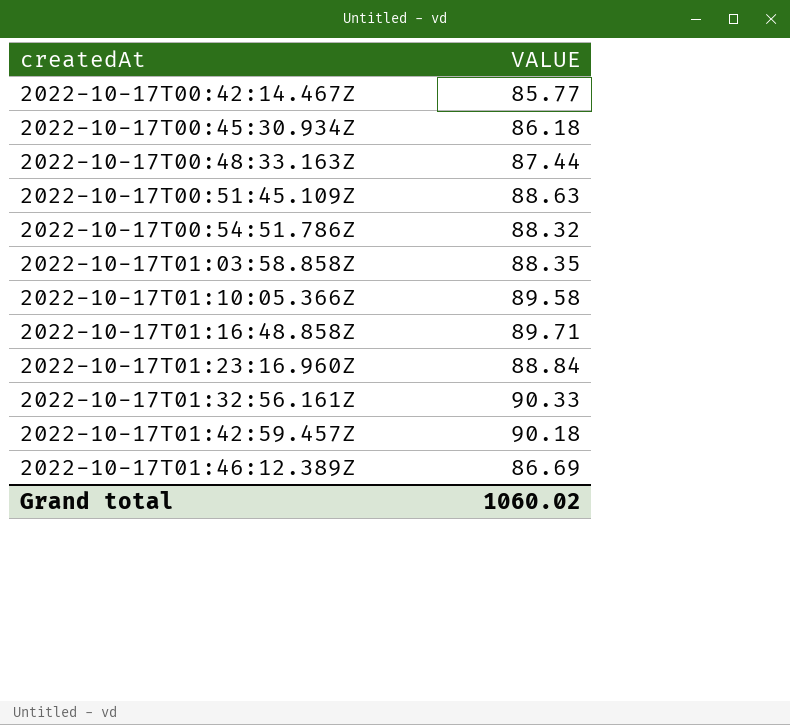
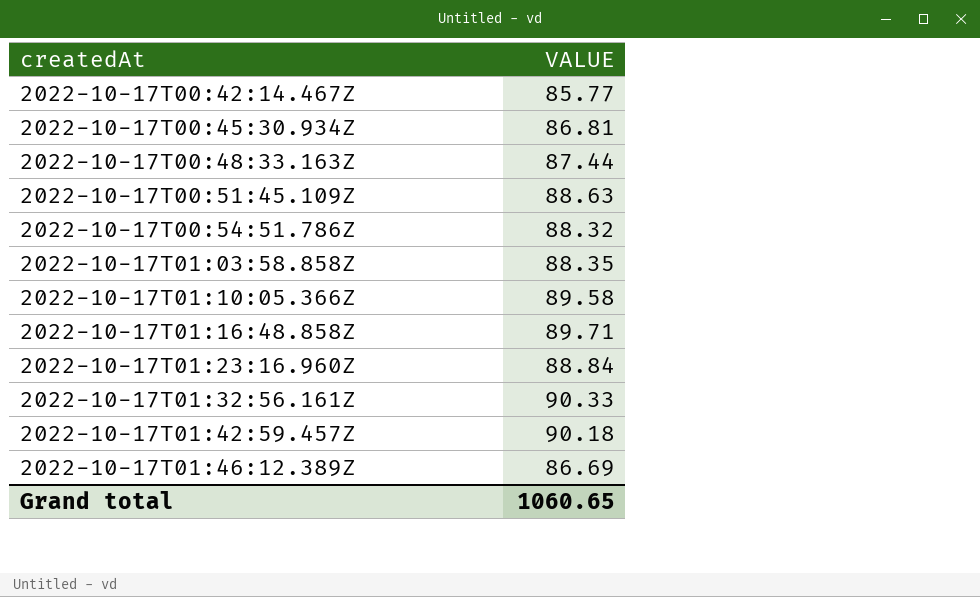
2022-10-17T00:45:30.934Z | VALUE: 86.18 -> 86.81
Grand total | VALUE: 1060.02 -> 1060.65

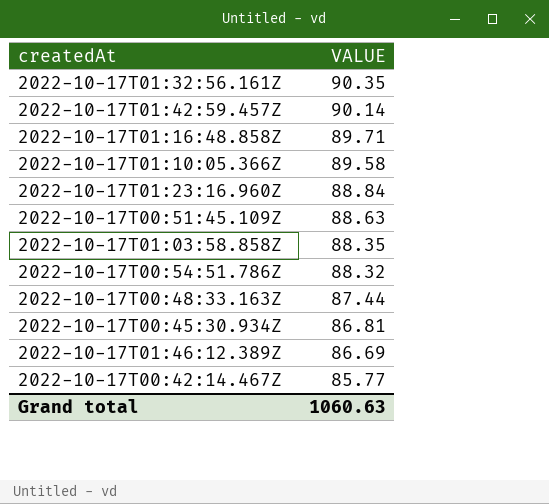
row order: createdAt ascending -> VALUE descending
2022-10-17T01:32:56.161Z | VALUE: 90.33 -> 90.35
2022-10-17T01:42:59.457Z | VALUE: 90.18 -> 90.14
Grand total | VALUE: 1060.65 -> 1060.63

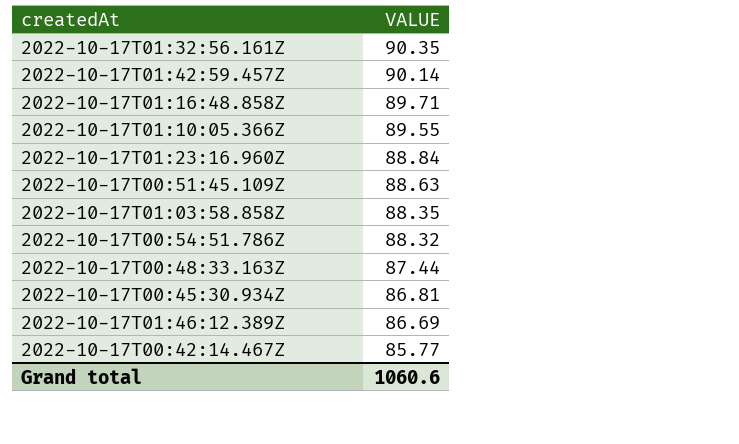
2022-10-17T01:10:05.366Z | VALUE: 89.58 -> 89.55
Grand total | VALUE: 1060.63 -> 1060.6

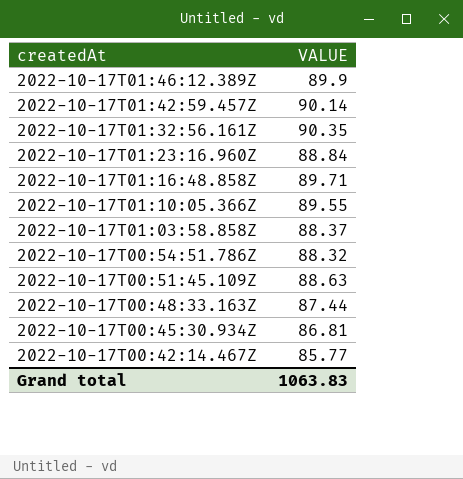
row order: VALUE descending -> createdAt descending
2022-10-17T01:46:12.389Z | VALUE: 86.69 -> 89.9
2022-10-17T01:03:58.858Z | VALUE: 88.35 -> 88.37
Grand total | VALUE: 1060.6 -> 1063.83

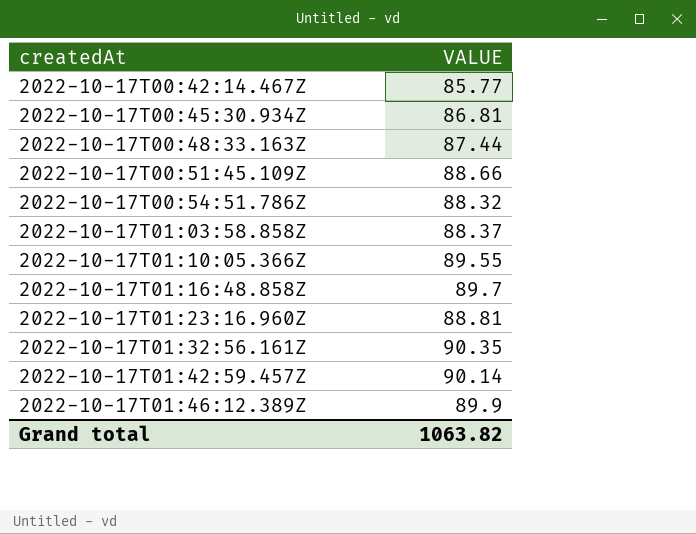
row order: createdAt descending -> createdAt ascending
2022-10-17T00:51:45.109Z | VALUE: 88.63 -> 88.66
2022-10-17T01:16:48.858Z | VALUE: 89.71 -> 89.7
2022-10-17T01:23:16.960Z | VALUE: 88.84 -> 88.81
Grand total | VALUE: 1063.83 -> 1063.82

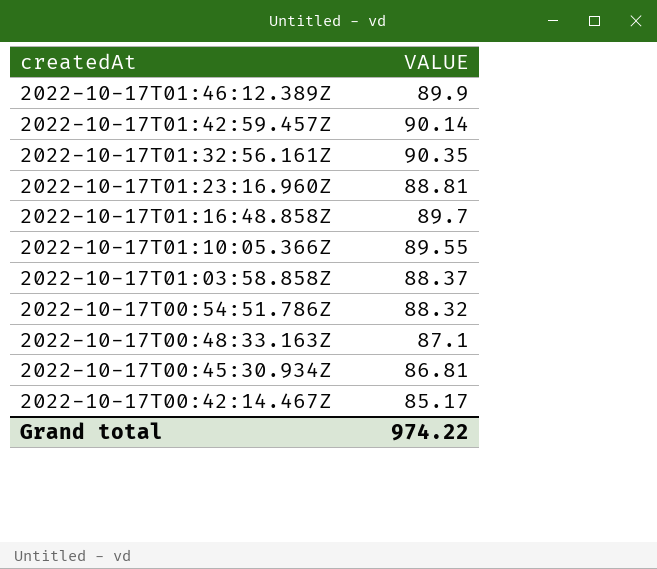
row order: createdAt ascending -> createdAt descending
row 2022-10-17T00:51:45.109Z: 88.66 -> none
2022-10-17T00:48:33.163Z | VALUE: 87.44 -> 87.1
2022-10-17T00:42:14.467Z | VALUE: 85.77 -> 85.17
Grand total | VALUE: 1063.82 -> 974.22

